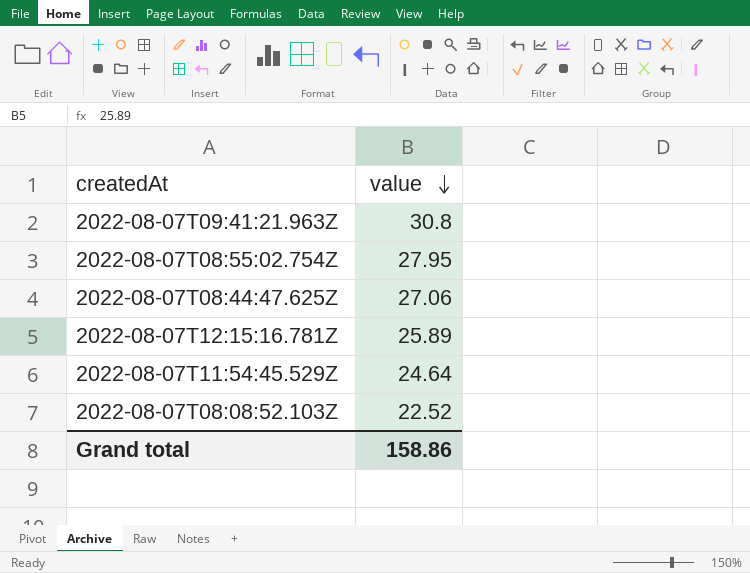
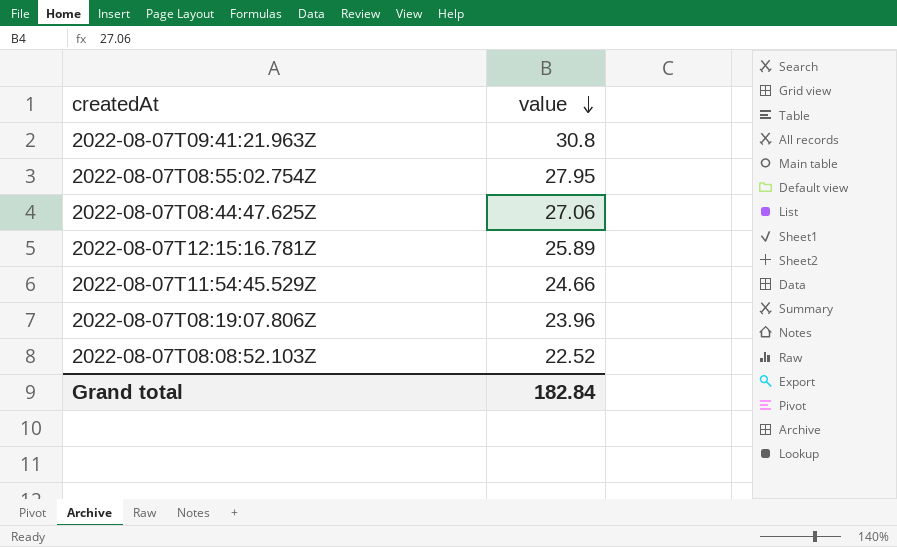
2022-08-07T11:54:45.529Z | value: 24.64 -> 24.66
row 2022-08-07T08:19:07.806Z: none -> 23.96
Grand total | value: 158.86 -> 182.84

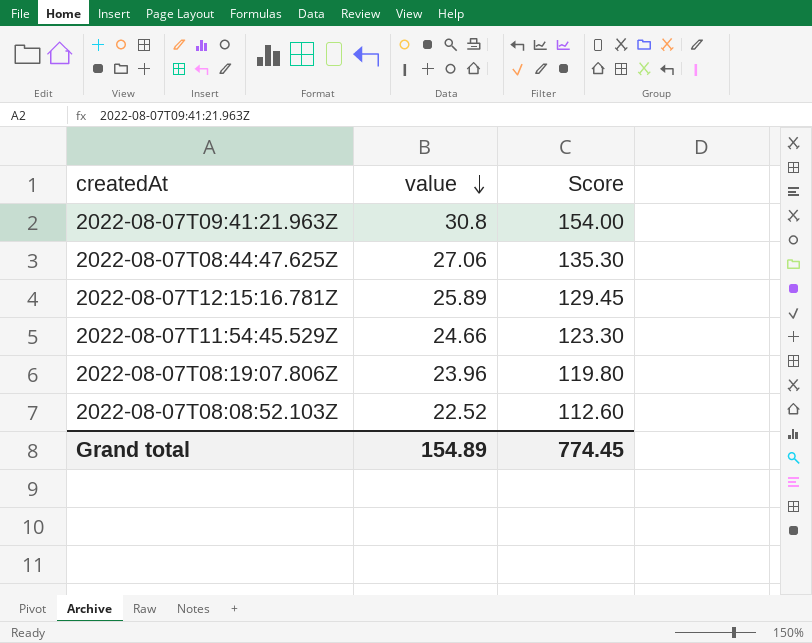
column Score | formula: none -> [value] * 5
row 2022-08-07T08:55:02.754Z: 27.95 -> none
Grand total | value: 182.84 -> 154.89

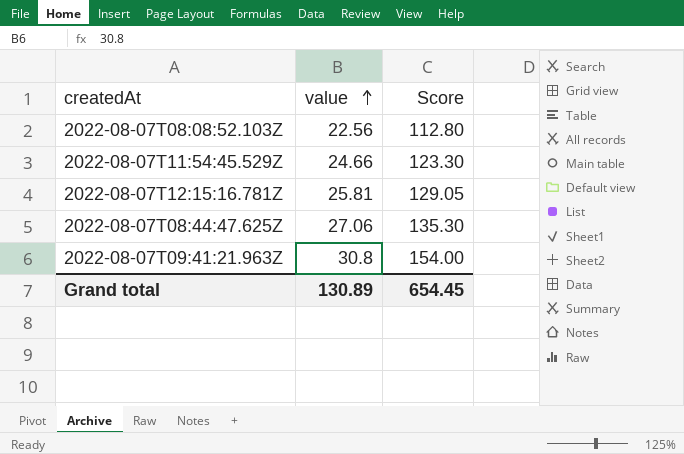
row order: value descending -> value ascending
row 2022-08-07T08:19:07.806Z: 23.96 | 119.80 -> none
2022-08-07T08:08:52.103Z | value: 22.52 -> 22.56
2022-08-07T08:08:52.103Z | Score: 112.60 -> 112.80
2022-08-07T12:15:16.781Z | value: 25.89 -> 25.81
2022-08-07T12:15:16.781Z | Score: 129.45 -> 129.05
Grand total | value: 154.89 -> 130.89
Grand total | Score: 774.45 -> 654.45

